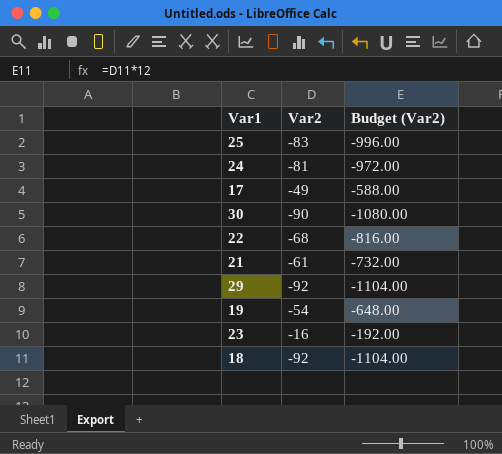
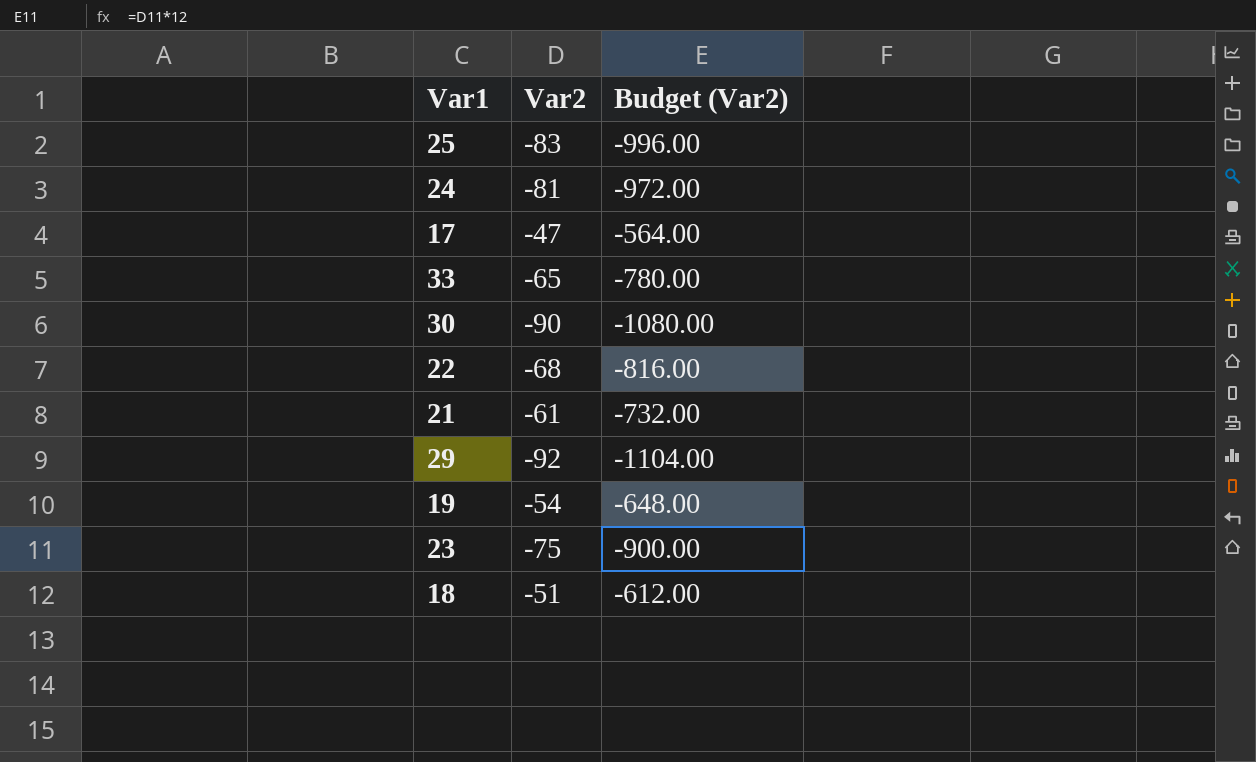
17 | Var2: -49 -> -47
17 | Budget (Var2): -588.00 -> -564.00
row 33: none -> -65 | -780.00
23 | Var2: -16 -> -75
23 | Budget (Var2): -192.00 -> -900.00
18 | Var2: -92 -> -51
18 | Budget (Var2): -1104.00 -> -612.00

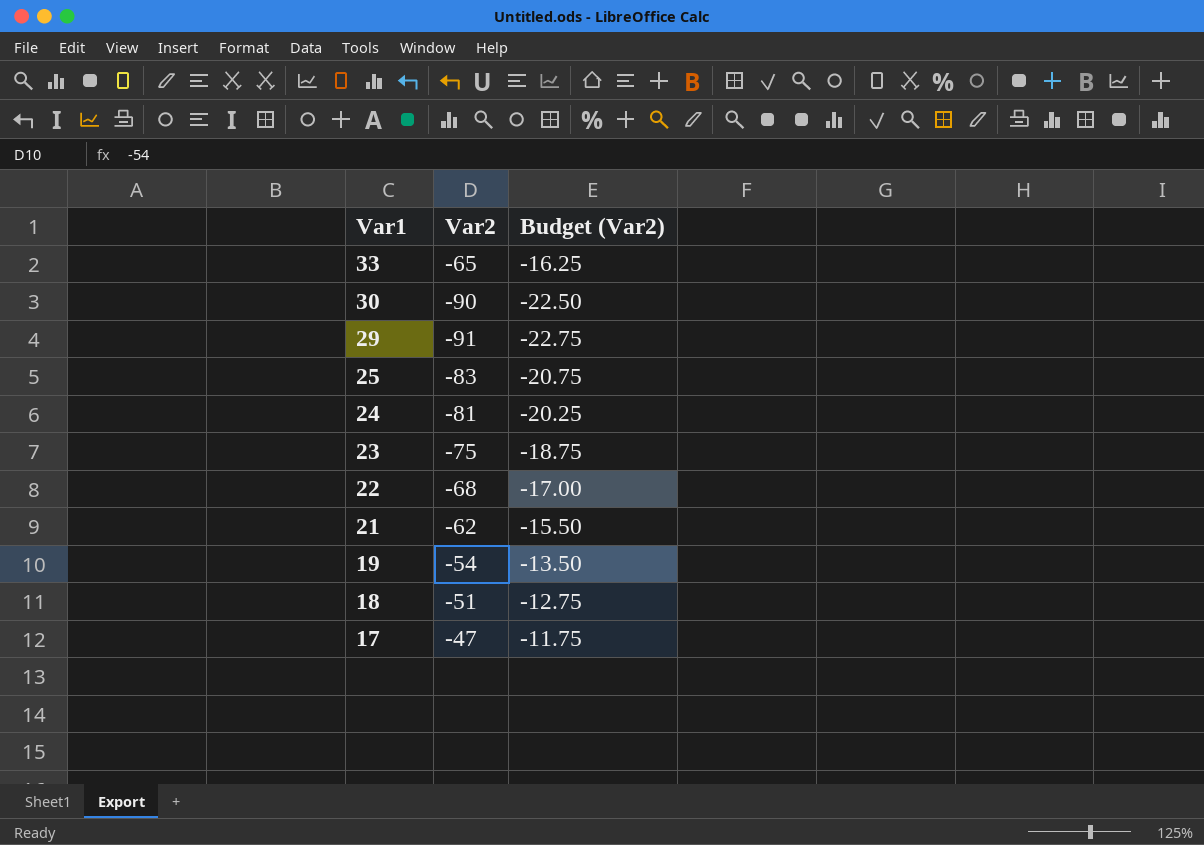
row order: none -> Var1 descending
column Budget (Var2) | formula: [Var2] * 12 -> [Var2] * 0.25
29 | Var2: -92 -> -91
21 | Var2: -61 -> -62

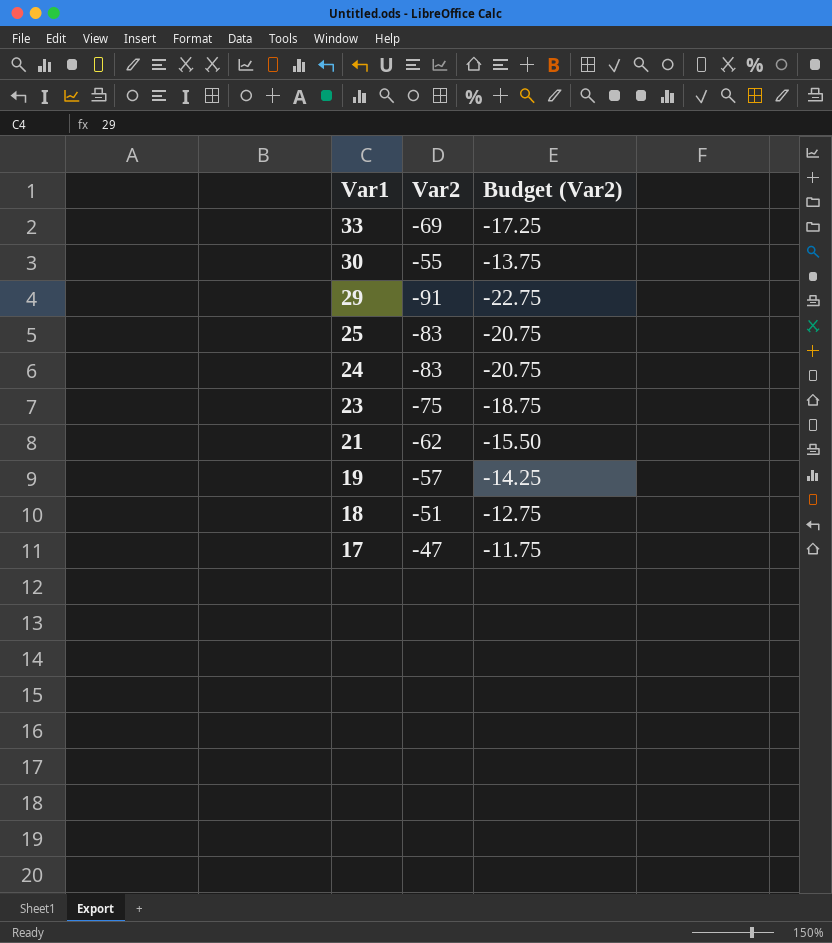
row 22: -68 | -17.00 -> none
33 | Var2: -65 -> -69
33 | Budget (Var2): -16.25 -> -17.25
30 | Var2: -90 -> -55
30 | Budget (Var2): -22.50 -> -13.75
24 | Var2: -81 -> -83
24 | Budget (Var2): -20.25 -> -20.75
19 | Var2: -54 -> -57
19 | Budget (Var2): -13.50 -> -14.25

